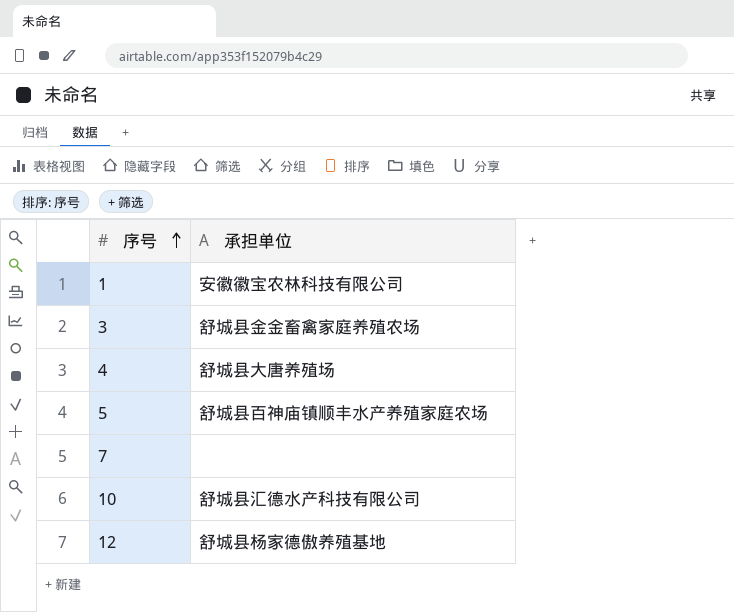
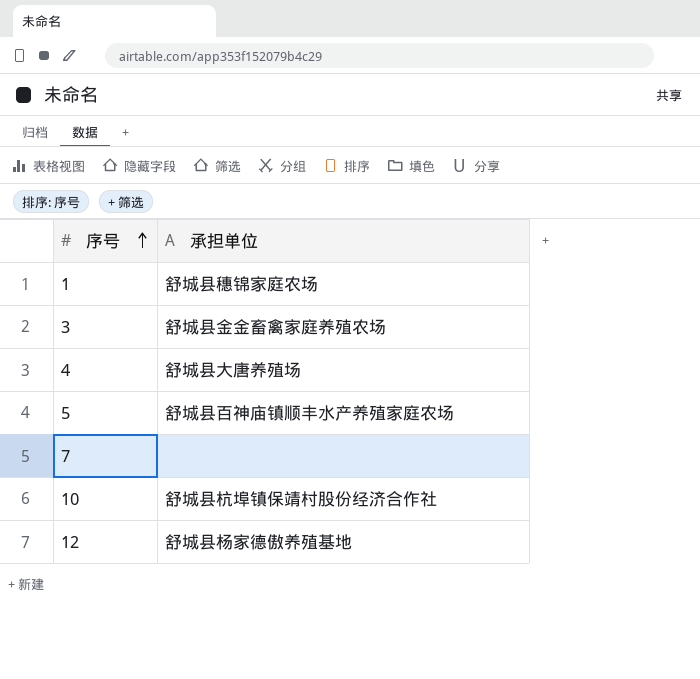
1 | 承担单位: 安徽徽宝农林科技有限公司 -> 舒城县穗锦家庭农场
10 | 承担单位: 舒城县汇德水产科技有限公司 -> 舒城县杭埠镇保靖村股份经济合作社

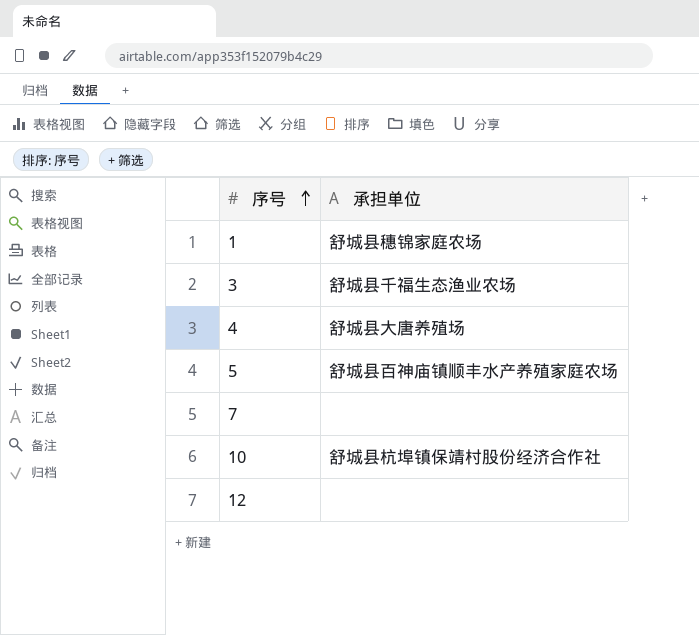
3 | 承担单位: 舒城县金金畜禽家庭养殖农场 -> 舒城县千福生态渔业农场
12 | 承担单位: 舒城县杨家德傲养殖基地 -> none

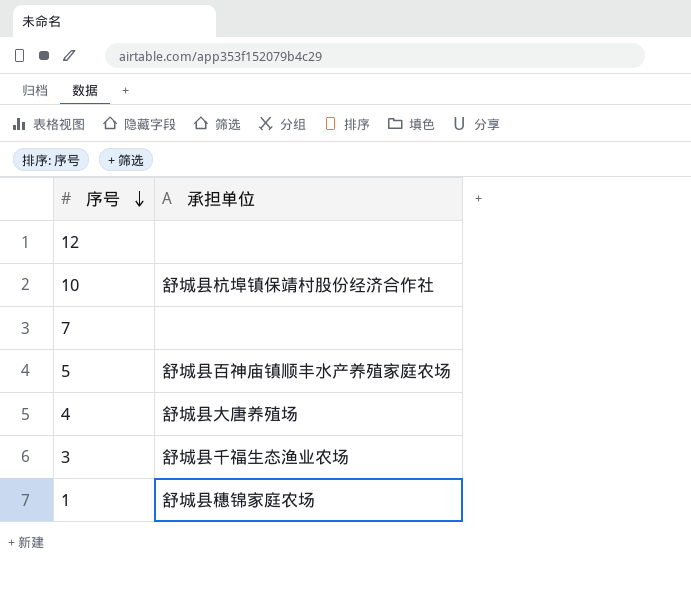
row order: 序号 ascending -> 序号 descending

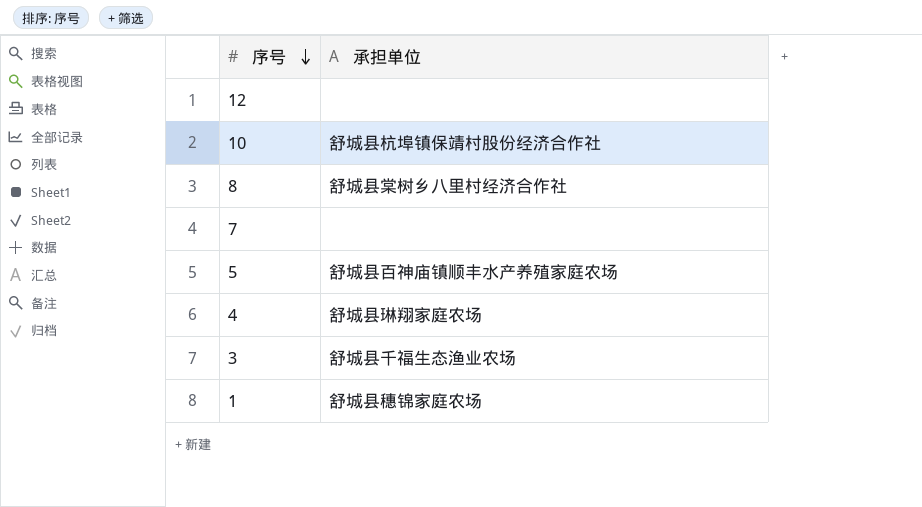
row 8: none -> 舒城县棠树乡八里村经济合作社
4 | 承担单位: 舒城县大唐养殖场 -> 舒城县琳翔家庭农场

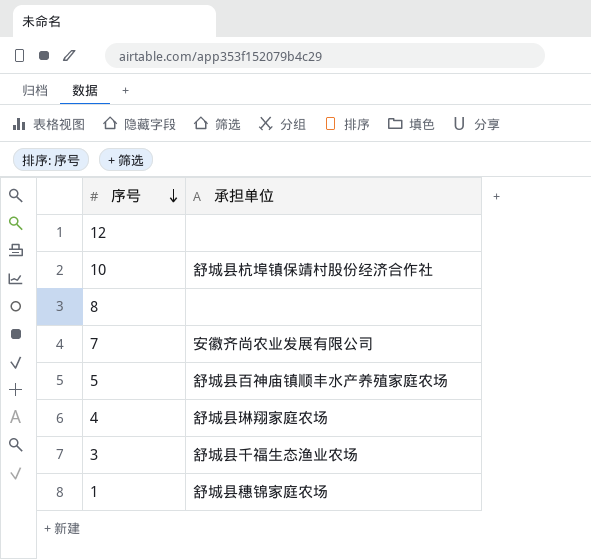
8 | 承担单位: 舒城县棠树乡八里村经济合作社 -> none
7 | 承担单位: none -> 安徽齐尚农业发展有限公司

